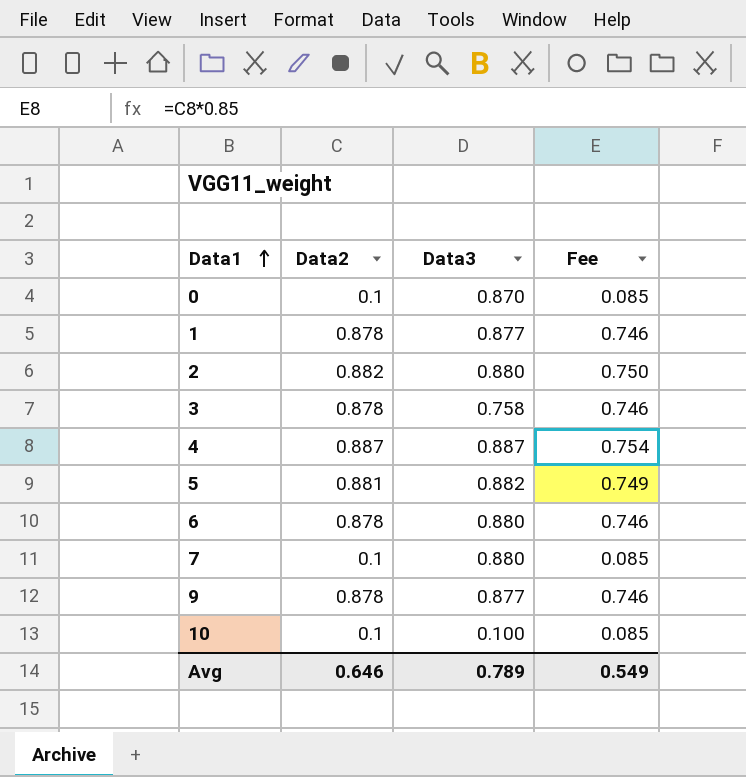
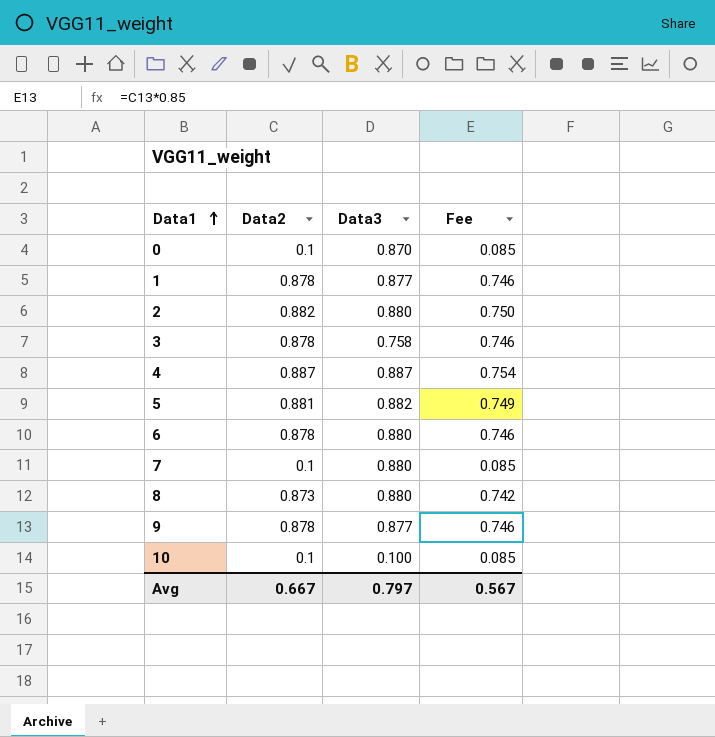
row 8: none -> 0.873 | 0.880 | 0.742
Avg | Data2: 0.646 -> 0.667
Avg | Data3: 0.789 -> 0.797
Avg | Fee: 0.549 -> 0.567

